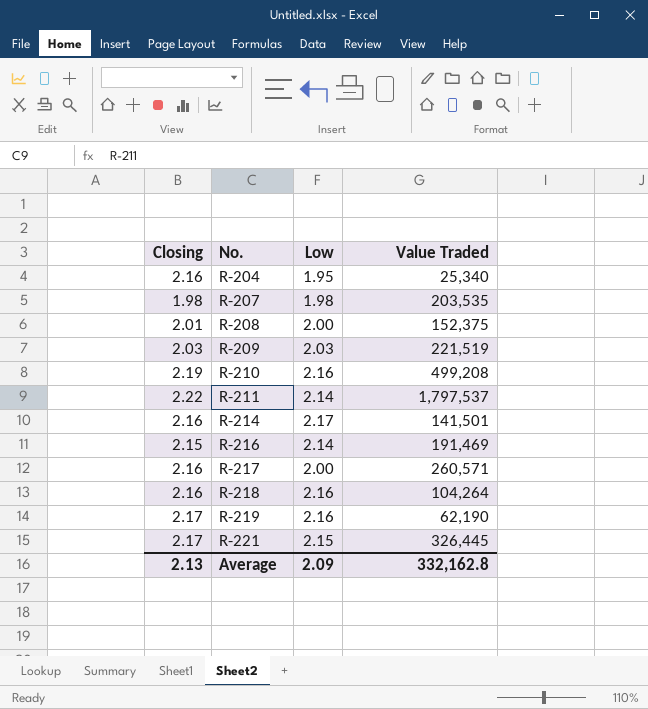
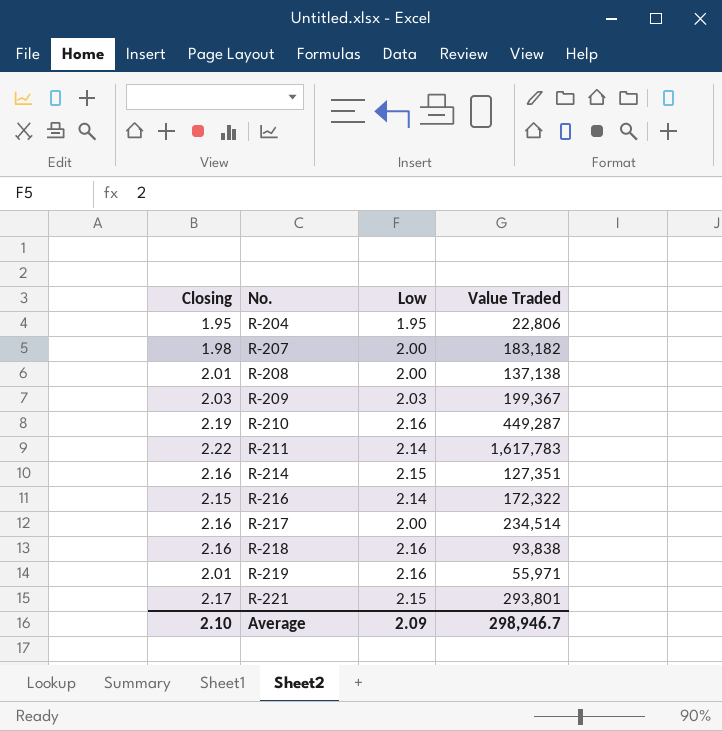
R-204 | Closing: 2.16 -> 1.95
R-204 | Value Traded: 25,340 -> 22,806
R-207 | Low: 1.98 -> 2.00
R-207 | Value Traded: 203,535 -> 183,182
R-208 | Value Traded: 152,375 -> 137,138
R-209 | Value Traded: 221,519 -> 199,367
R-210 | Value Traded: 499,208 -> 449,287
R-211 | Value Traded: 1,797,537 -> 1,617,783
R-214 | Low: 2.17 -> 2.15
R-214 | Value Traded: 141,501 -> 127,351
R-216 | Value Traded: 191,469 -> 172,322
R-217 | Value Traded: 260,571 -> 234,514
R-218 | Value Traded: 104,264 -> 93,838
R-219 | Closing: 2.17 -> 2.01
R-219 | Value Traded: 62,190 -> 55,971
R-221 | Value Traded: 326,445 -> 293,801
Average | Closing: 2.13 -> 2.10
Average | Value Traded: 332,162.8 -> 298,946.7

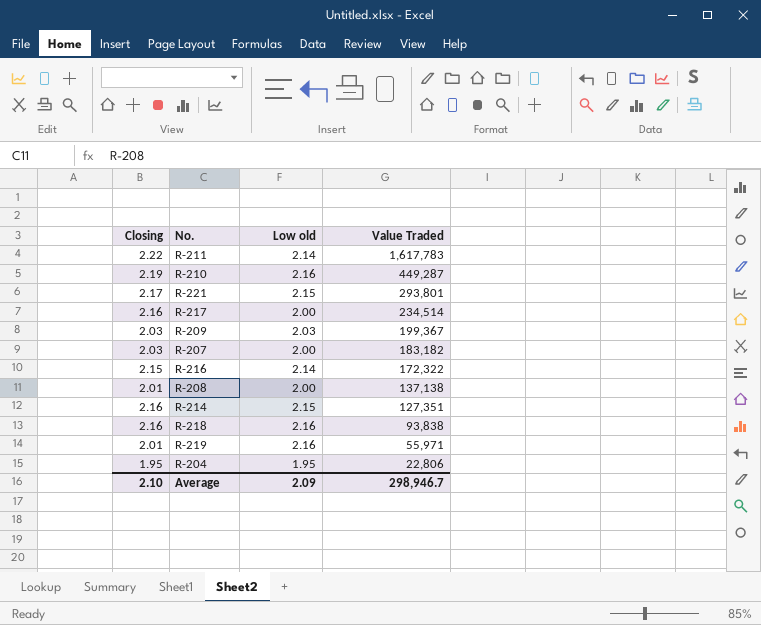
row order: No. ascending -> Value Traded descending
column name: Low -> Low old
R-207 | Closing: 1.98 -> 2.03

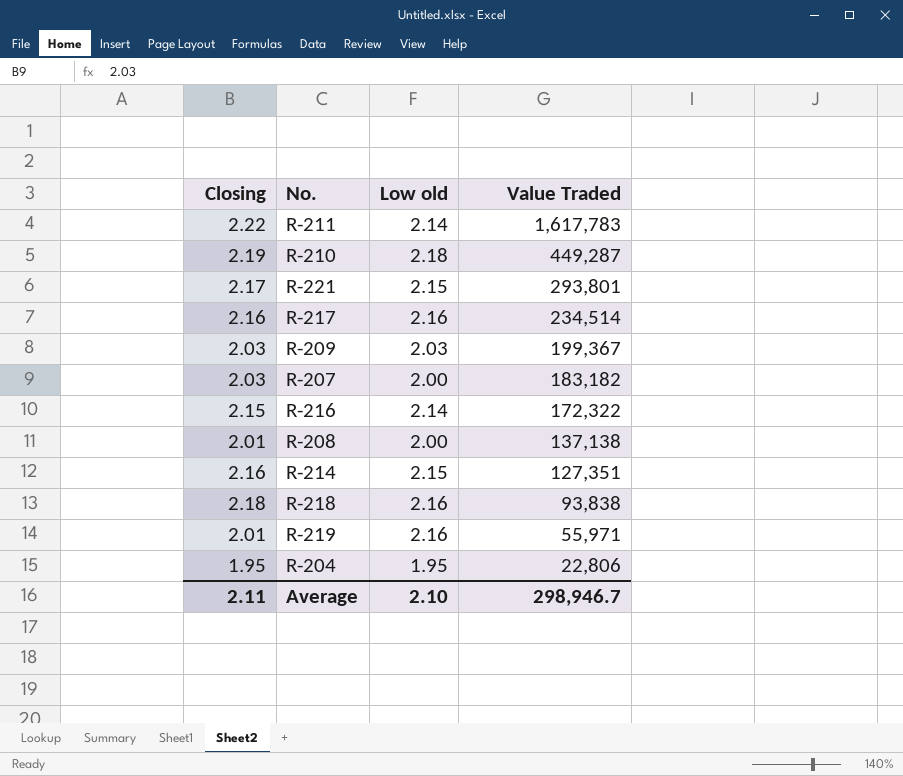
R-210 | Low old: 2.16 -> 2.18
R-217 | Low old: 2.00 -> 2.16
R-218 | Closing: 2.16 -> 2.18
Average | Closing: 2.10 -> 2.11
Average | Low old: 2.09 -> 2.10

